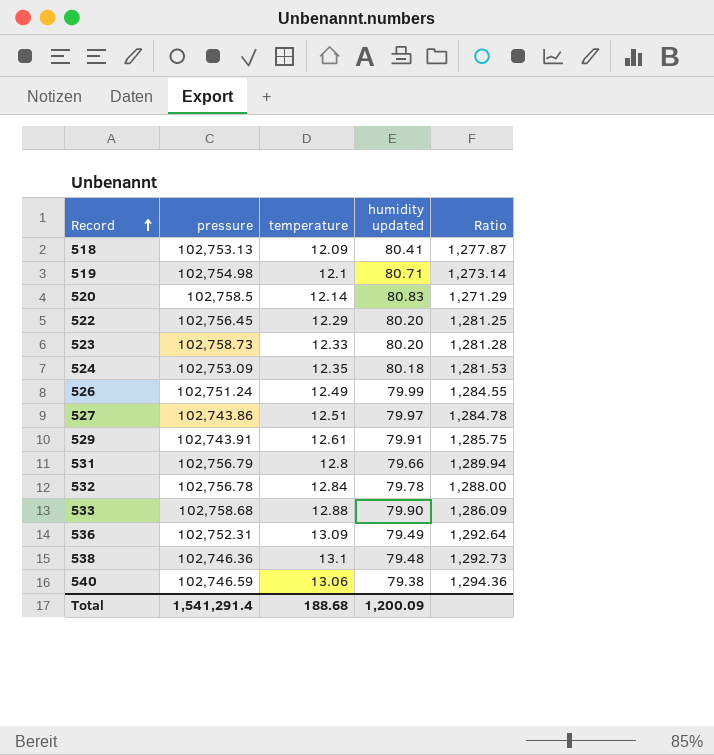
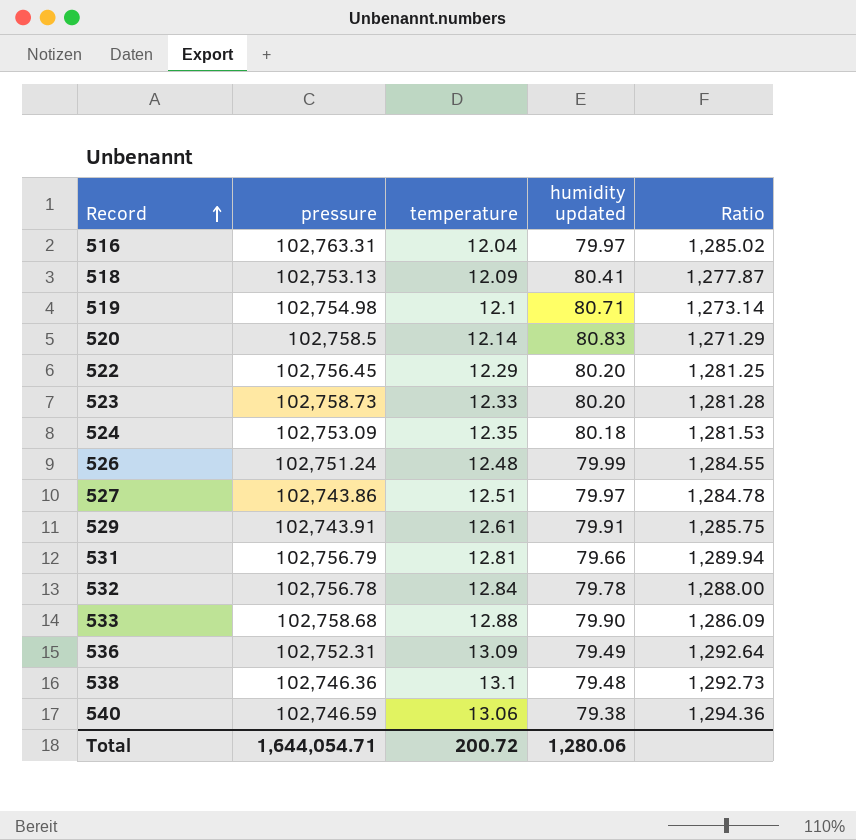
row 516: none -> 102,763.31 | 12.04 | 79.97 | 1,285.02
526 | temperature: 12.49 -> 12.48
531 | temperature: 12.8 -> 12.81
Total | pressure: 1,541,291.4 -> 1,644,054.71
Total | temperature: 188.68 -> 200.72
Total | humidity updated: 1,200.09 -> 1,280.06

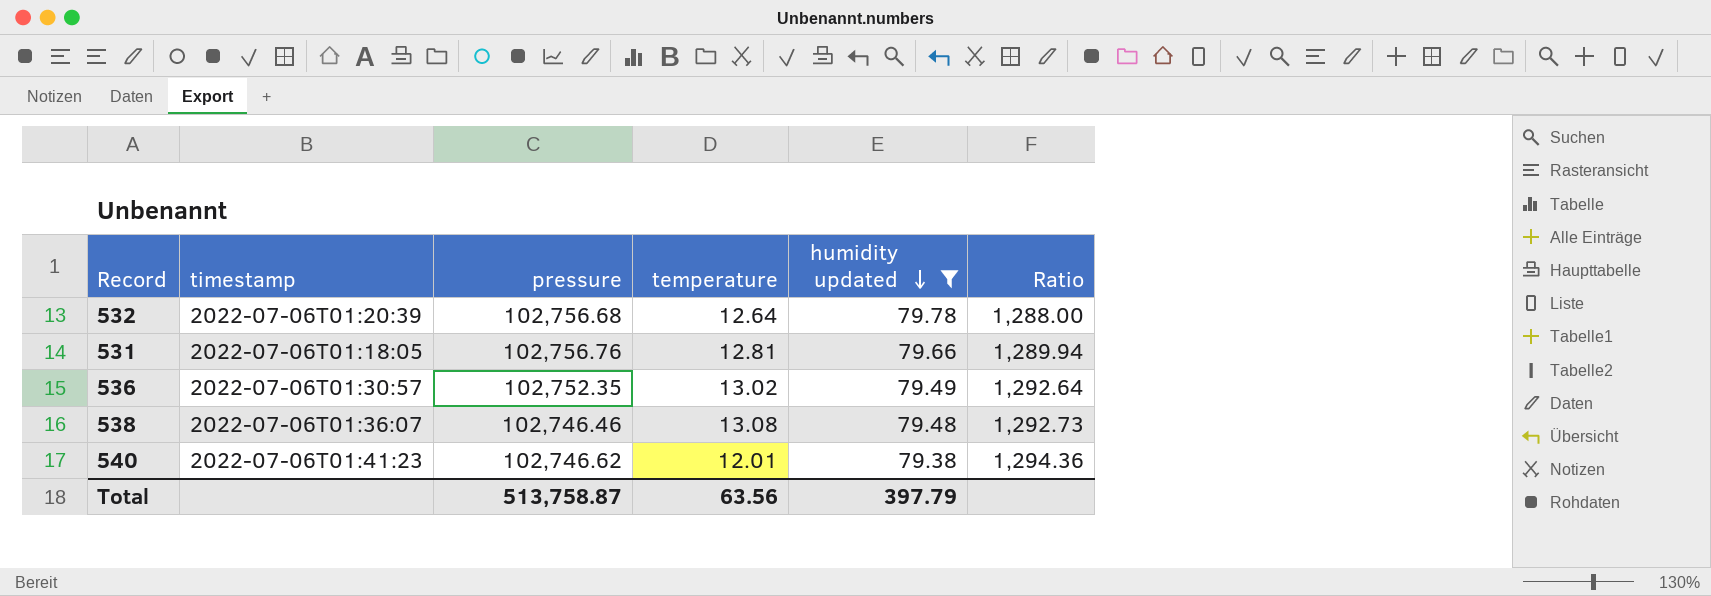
filter: none -> humidity updated <= 79.78
row order: Record ascending -> humidity updated descending
column timestamp | position: none -> 2
532 | pressure: 102,756.78 -> 102,756.68
532 | temperature: 12.84 -> 12.64
531 | pressure: 102,756.79 -> 102,756.76
536 | pressure: 102,752.31 -> 102,752.35
536 | temperature: 13.09 -> 13.02
538 | pressure: 102,746.36 -> 102,746.46
538 | temperature: 13.1 -> 13.08
540 | pressure: 102,746.59 -> 102,746.62
540 | temperature: 13.06 -> 12.01
Total | pressure: 1,644,054.71 -> 513,758.87
Total | temperature: 200.72 -> 63.56
Total | humidity updated: 1,280.06 -> 397.79

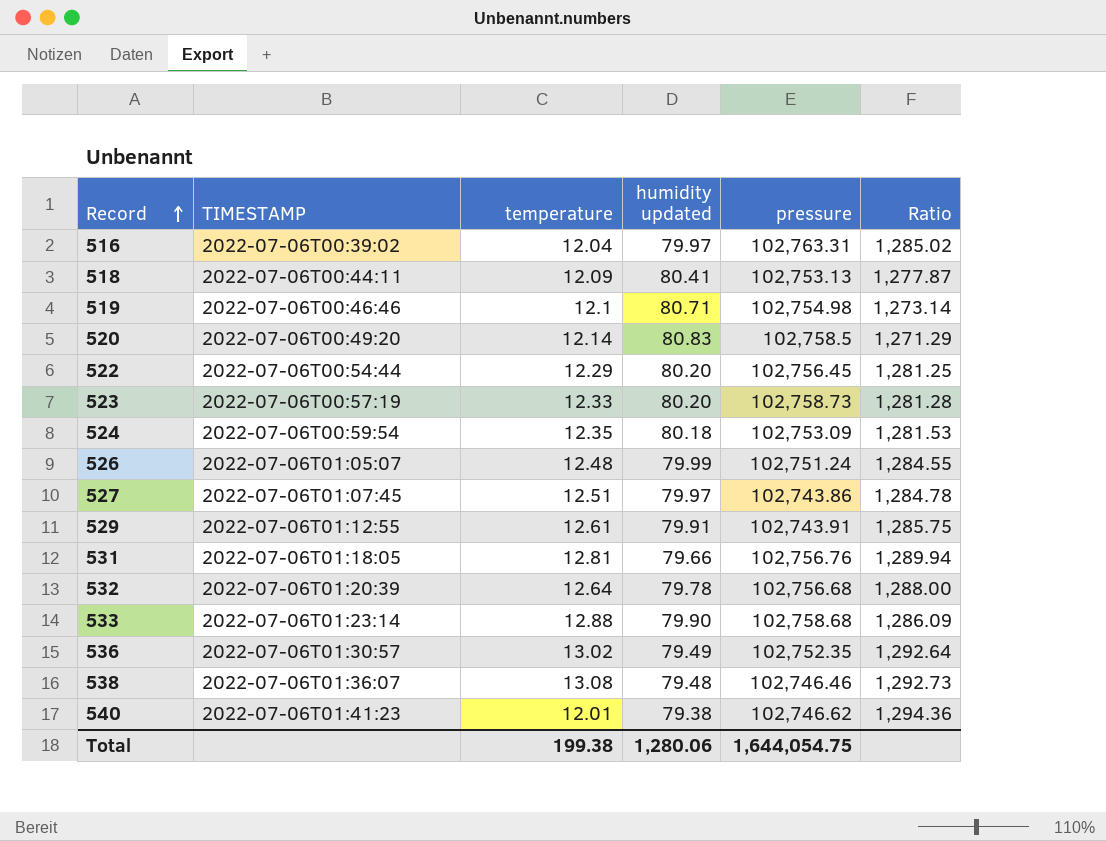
filter: humidity updated <= 79.78 -> none
row order: humidity updated descending -> Record ascending
column name: timestamp -> TIMESTAMP
column pressure | position: 3 -> 5
Total | temperature: 63.56 -> 199.38
Total | humidity updated: 397.79 -> 1,280.06
Total | pressure: 513,758.87 -> 1,644,054.75

